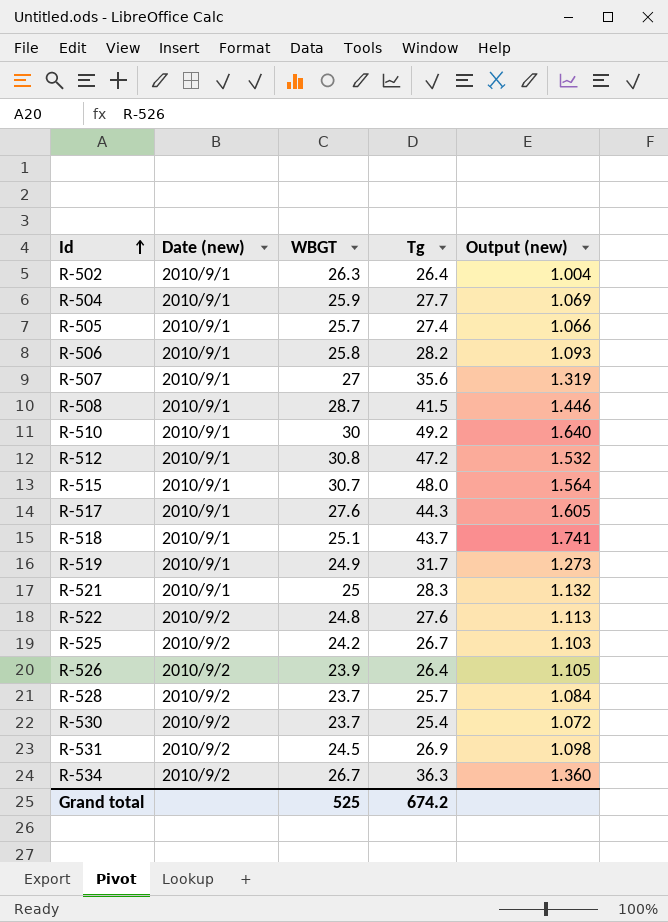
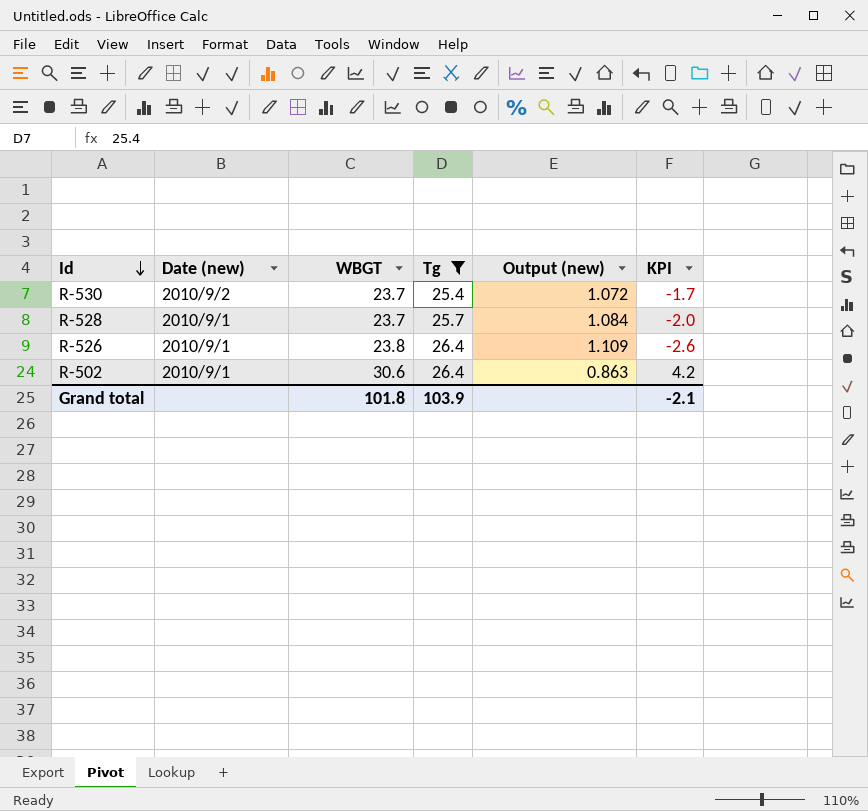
filter: none -> Tg <= 26.4
row order: Id ascending -> Id descending
column KPI | formula: none -> [WBGT] - [Tg]
R-528 | Date (new): 2010/9/2 -> 2010/9/1
R-526 | Date (new): 2010/9/2 -> 2010/9/1
R-526 | WBGT: 23.9 -> 23.8
R-526 | Output (new): 1.105 -> 1.109
R-502 | WBGT: 26.3 -> 30.6
R-502 | Output (new): 1.004 -> 0.863
Grand total | WBGT: 525 -> 101.8
Grand total | Tg: 674.2 -> 103.9

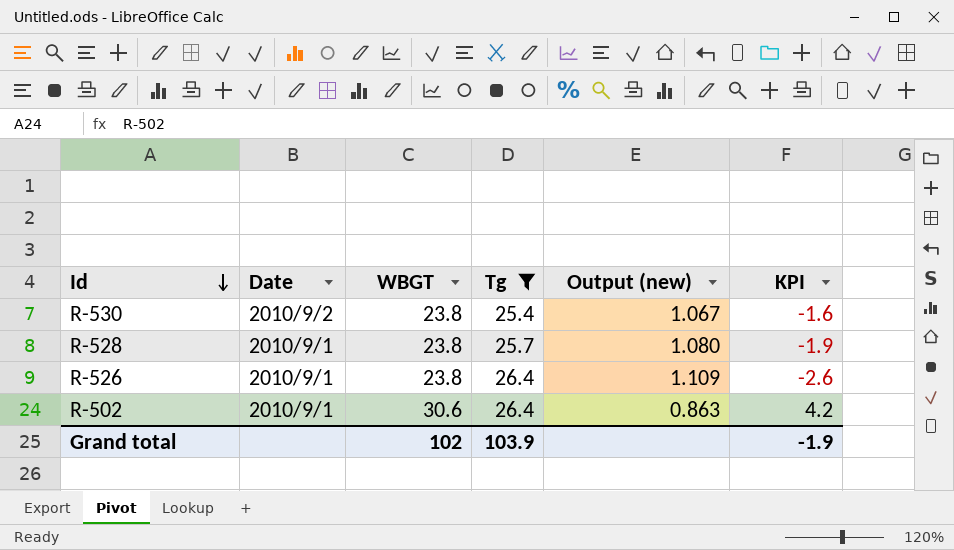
column name: Date (new) -> Date
R-530 | WBGT: 23.7 -> 23.8
R-530 | Output (new): 1.072 -> 1.067
R-530 | KPI: -1.7 -> -1.6
R-528 | WBGT: 23.7 -> 23.8
R-528 | Output (new): 1.084 -> 1.080
R-528 | KPI: -2.0 -> -1.9
Grand total | WBGT: 101.8 -> 102
Grand total | KPI: -2.1 -> -1.9

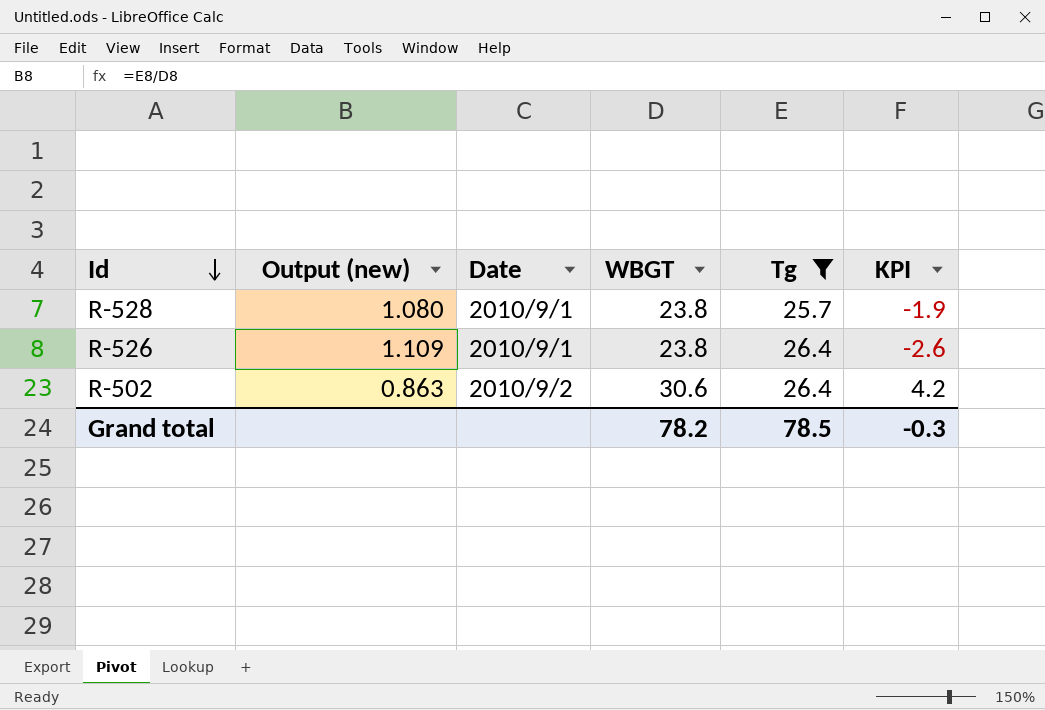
column Output (new) | position: 5 -> 2
row R-530: 2010/9/2 | 23.8 | 25.4 | 1.067 | -1.6 -> none
R-502 | Date: 2010/9/1 -> 2010/9/2
Grand total | WBGT: 102 -> 78.2
Grand total | Tg: 103.9 -> 78.5
Grand total | KPI: -1.9 -> -0.3

